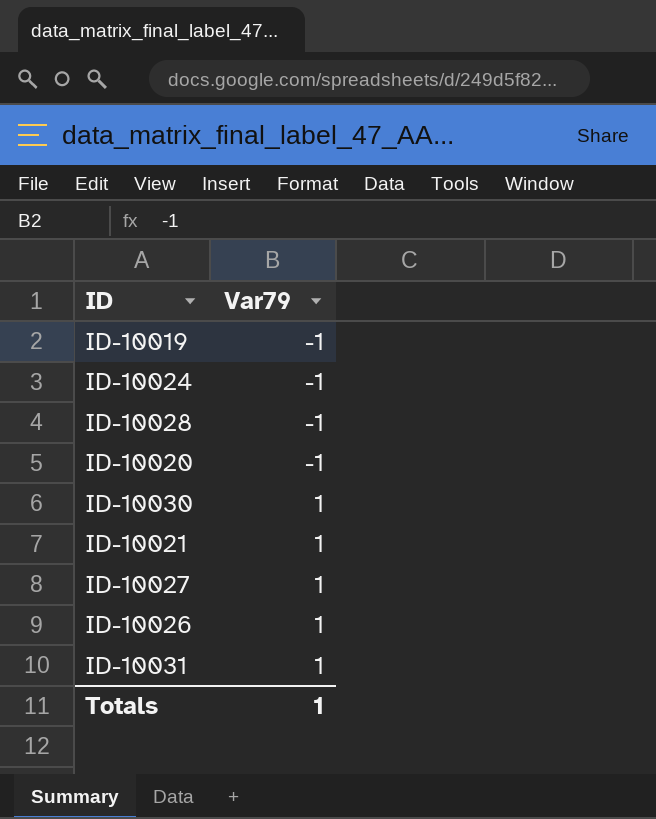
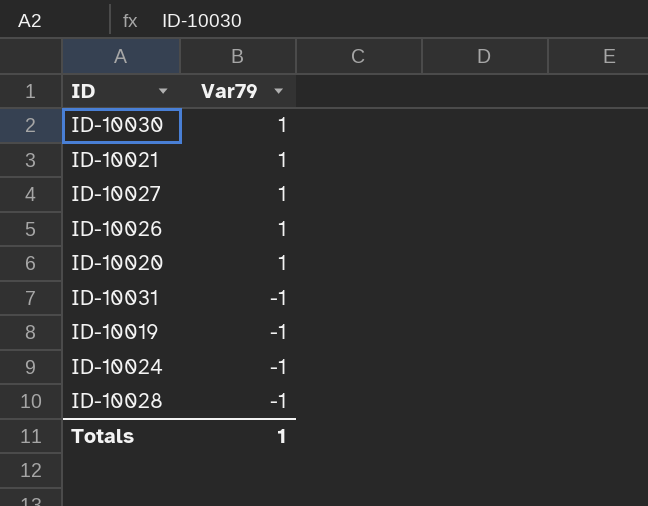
row order: Var79 ascending -> Var79 descending
ID-10020 | Var79: -1 -> 1
ID-10031 | Var79: 1 -> -1

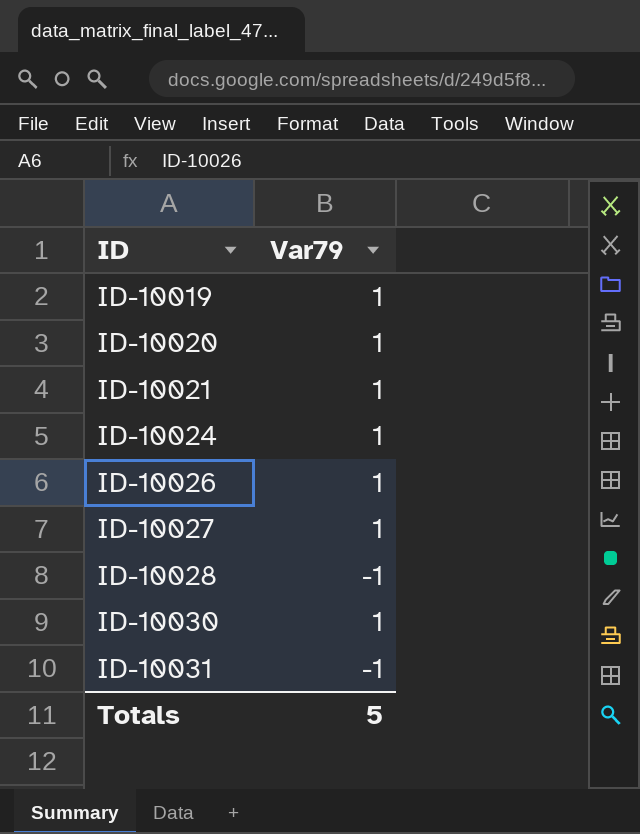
row order: Var79 descending -> ID ascending
ID-10019 | Var79: -1 -> 1
ID-10024 | Var79: -1 -> 1
Totals | Var79: 1 -> 5

